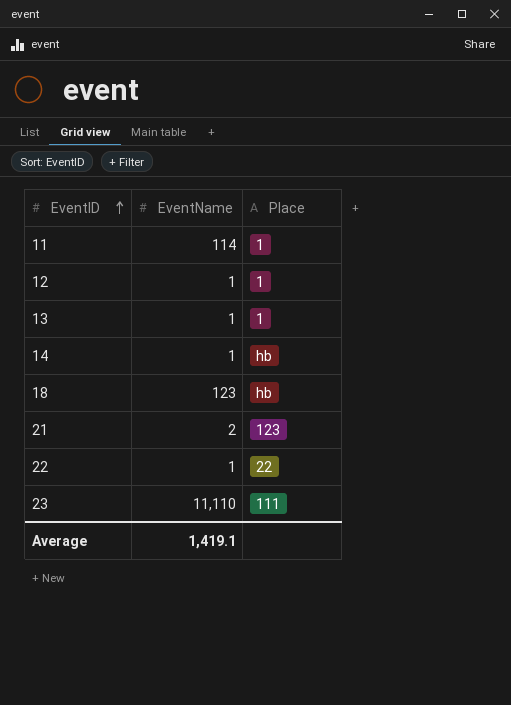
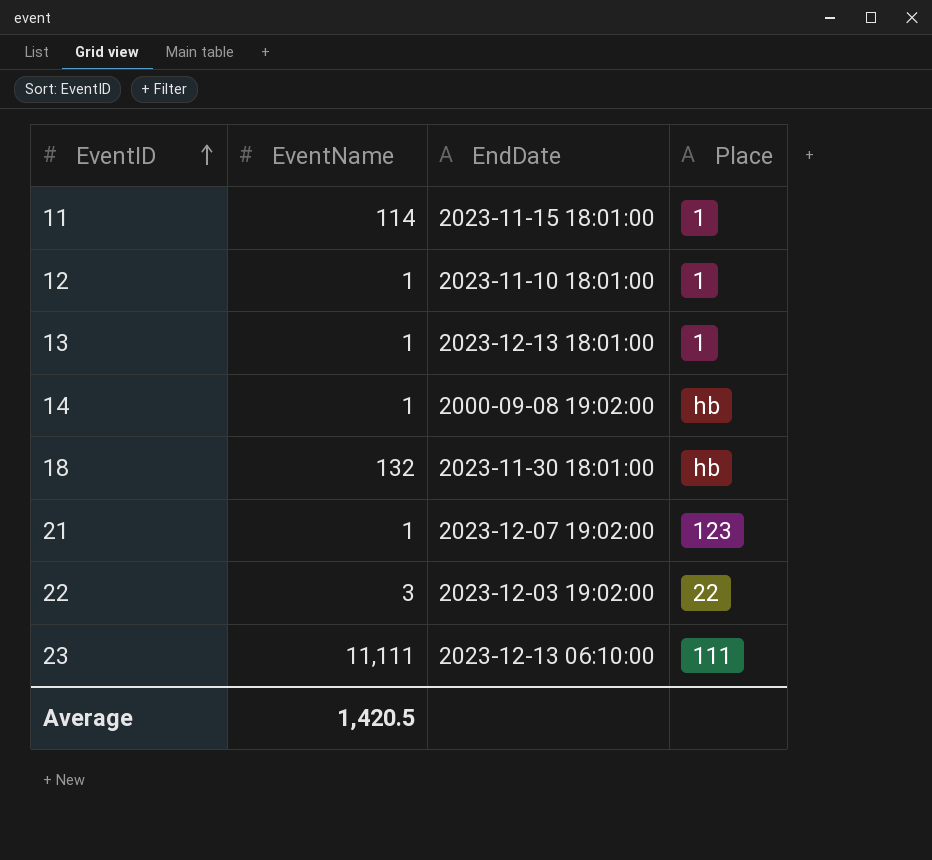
column EndDate | position: none -> 3
18 | EventName: 123 -> 132
21 | EventName: 2 -> 1
22 | EventName: 1 -> 3
23 | EventName: 11,110 -> 11,111
Average | EventName: 1,419.1 -> 1,420.5

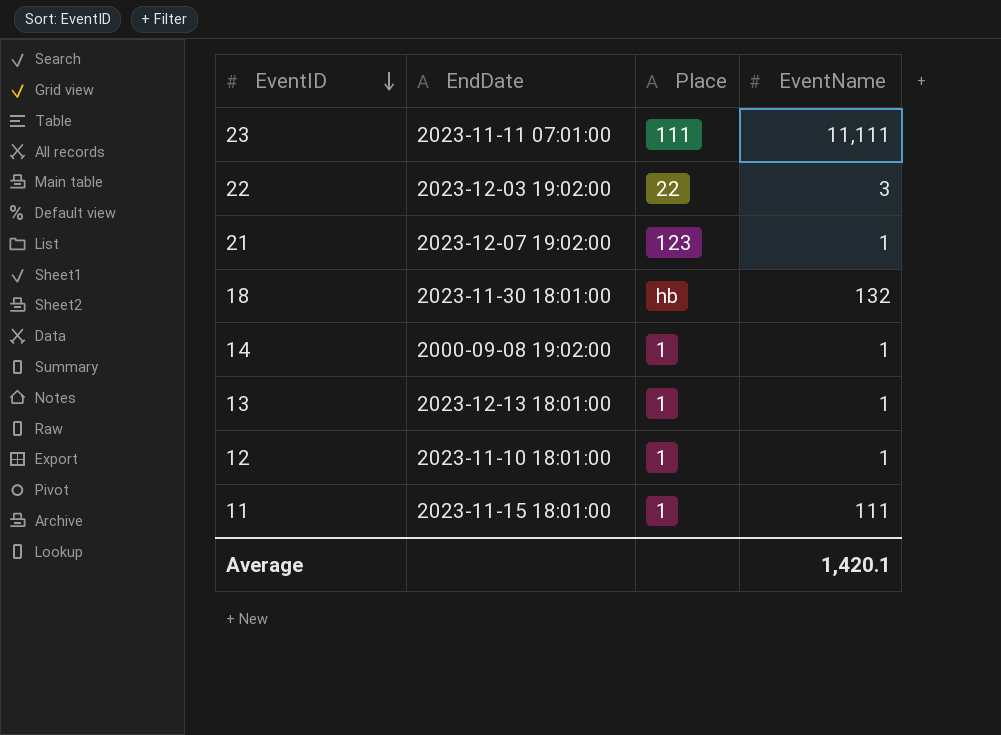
row order: EventID ascending -> EventID descending
column EventName | position: 2 -> 4
23 | EndDate: 2023-12-13 06:10:00 -> 2023-11-11 07:01:00
14 | Place: hb -> 1
11 | EventName: 114 -> 111
Average | EventName: 1,420.5 -> 1,420.1

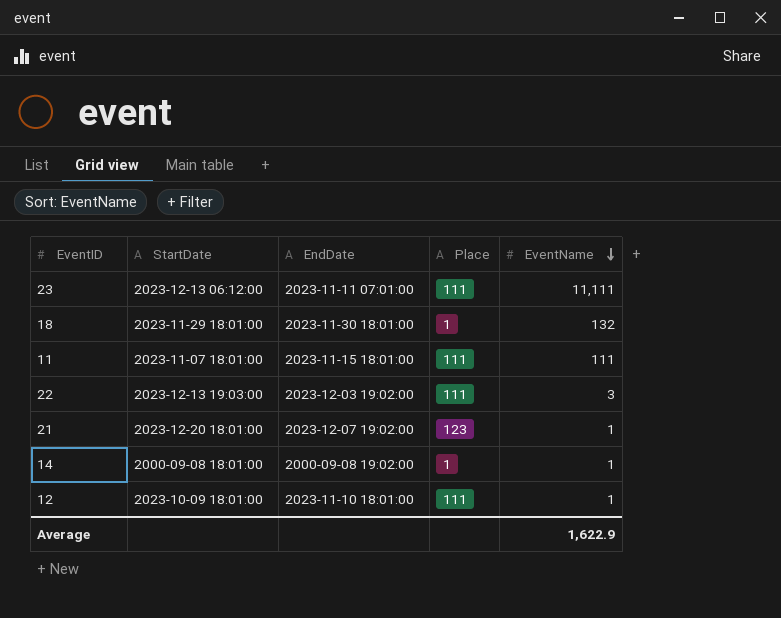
row order: EventID descending -> EventName descending
column StartDate | position: none -> 2
row 13: 2023-12-13 18:01:00 | 1 | 1 -> none
18 | Place: hb -> 1
11 | Place: 1 -> 111
22 | Place: 22 -> 111
12 | Place: 1 -> 111
Average | EventName: 1,420.1 -> 1,622.9

